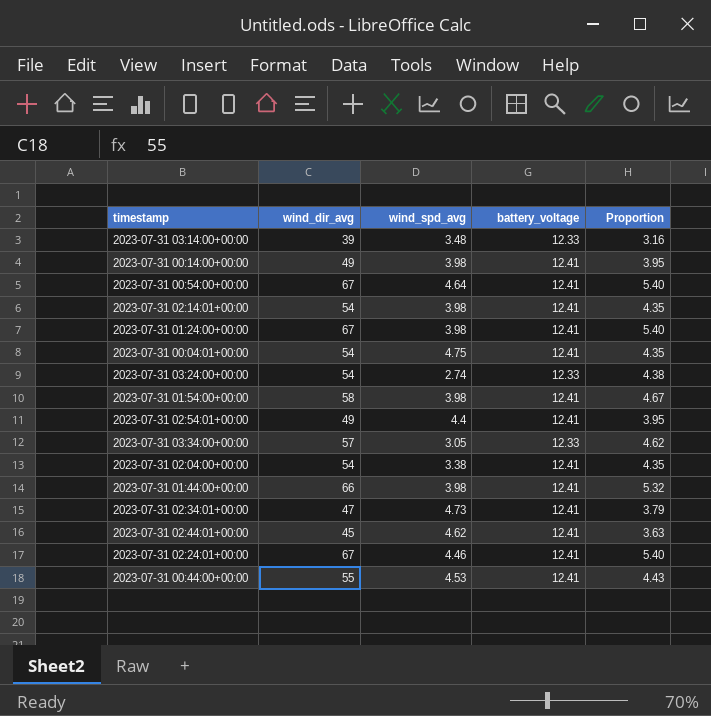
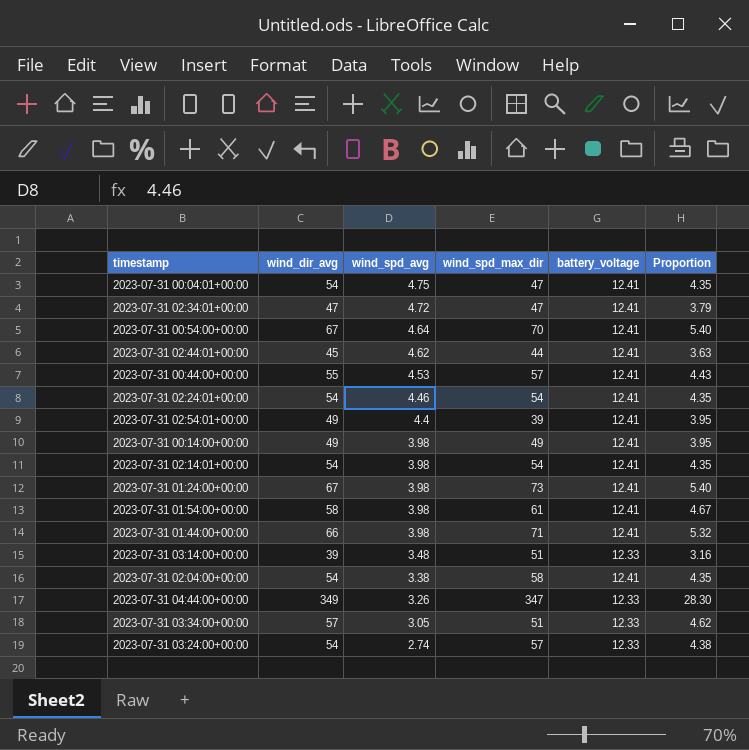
row order: none -> wind_spd_avg descending
column wind_spd_max_dir | position: none -> 4
2023-07-31 02:34:01+00:00 | wind_spd_avg: 4.73 -> 4.72
2023-07-31 02:24:01+00:00 | wind_dir_avg: 67 -> 54
2023-07-31 02:24:01+00:00 | Proportion: 5.40 -> 4.35
row 2023-07-31 04:44:00+00:00: none -> 349 | 3.26 | 347 | 12.33 | 28.30

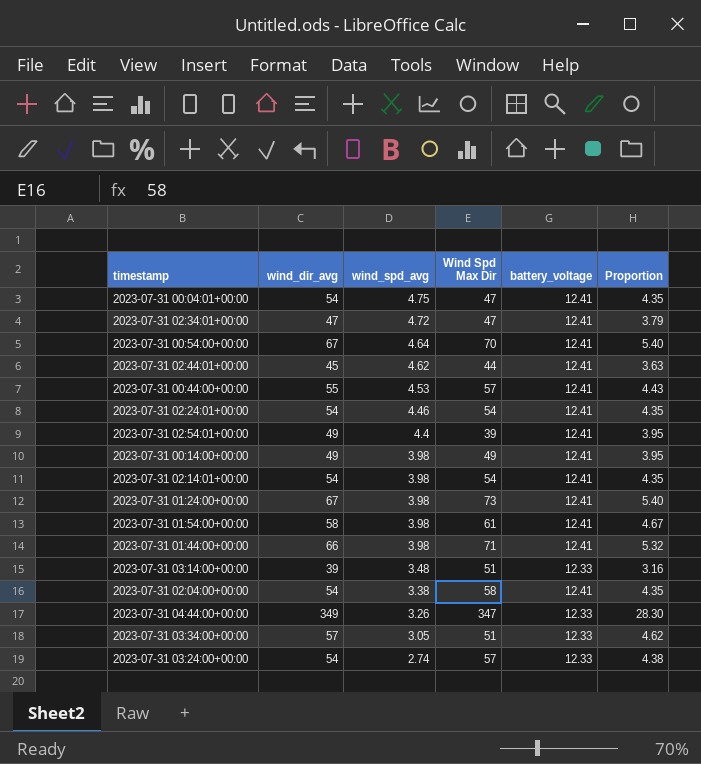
column name: wind_spd_max_dir -> Wind Spd Max Dir

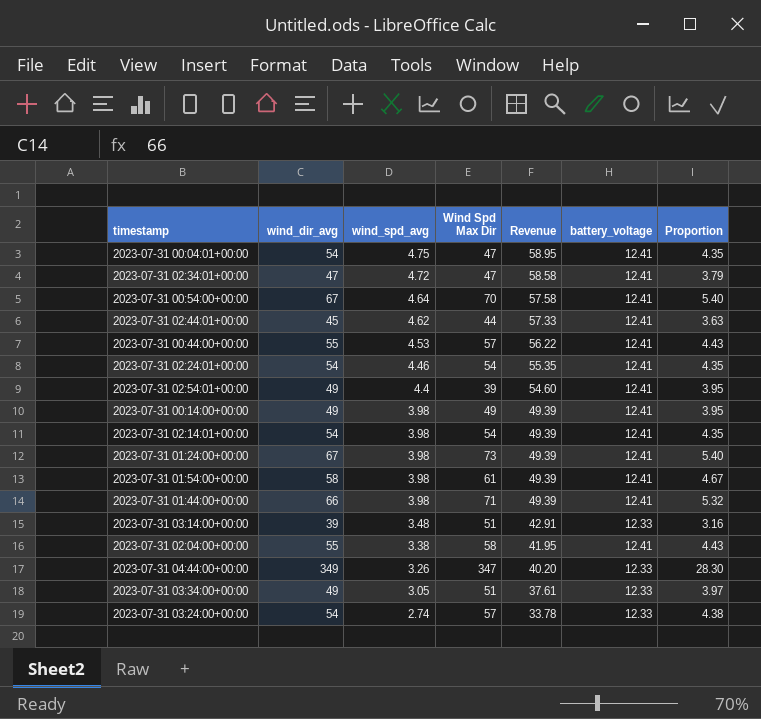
column Revenue | formula: none -> [wind_spd_avg] * [battery_voltage]
2023-07-31 02:04:00+00:00 | wind_dir_avg: 54 -> 55
2023-07-31 02:04:00+00:00 | Proportion: 4.35 -> 4.43
2023-07-31 03:34:00+00:00 | wind_dir_avg: 57 -> 49
2023-07-31 03:34:00+00:00 | Proportion: 4.62 -> 3.97

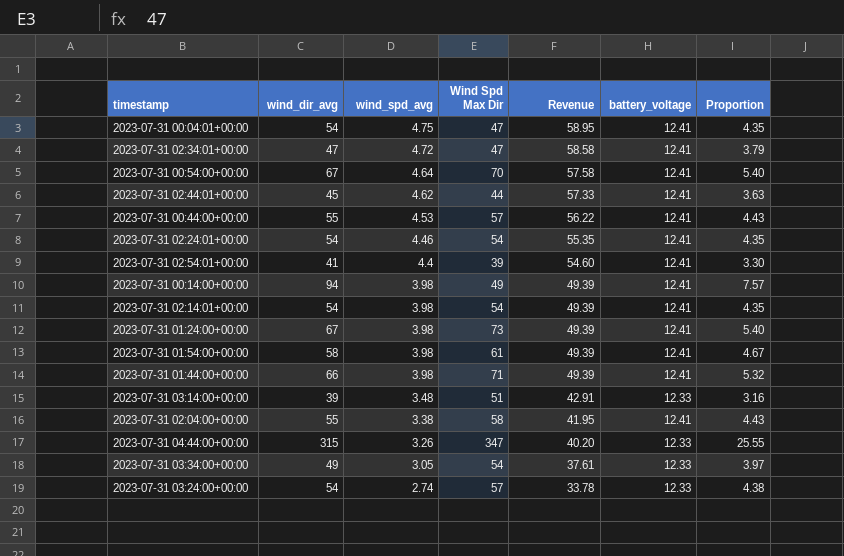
2023-07-31 02:54:01+00:00 | wind_dir_avg: 49 -> 41
2023-07-31 02:54:01+00:00 | Proportion: 3.95 -> 3.30
2023-07-31 00:14:00+00:00 | wind_dir_avg: 49 -> 94
2023-07-31 00:14:00+00:00 | Proportion: 3.95 -> 7.57
2023-07-31 04:44:00+00:00 | wind_dir_avg: 349 -> 315
2023-07-31 04:44:00+00:00 | Proportion: 28.30 -> 25.55
2023-07-31 03:34:00+00:00 | Wind Spd Max Dir: 51 -> 54

